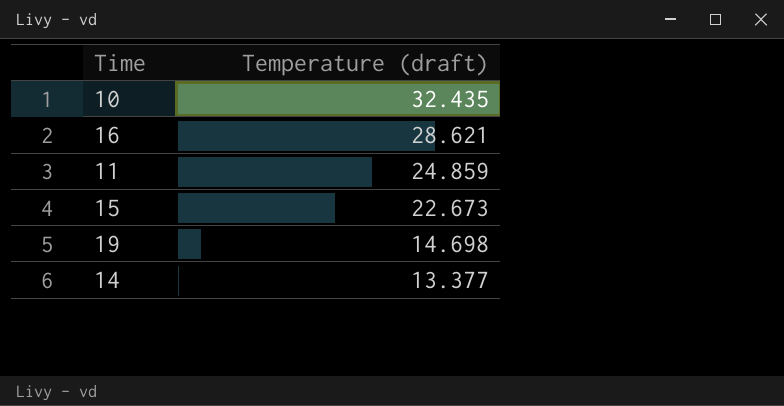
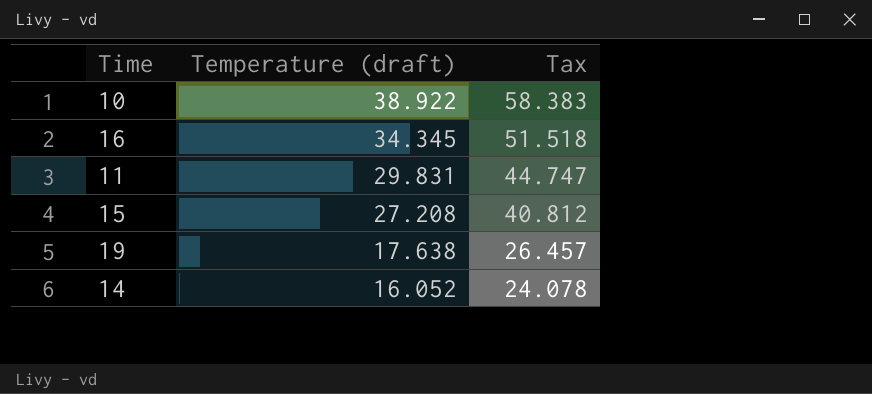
column Tax | formula: none -> [Temperature (draft)] * 1.5
10 | Temperature (draft): 32.435 -> 38.922
16 | Temperature (draft): 28.621 -> 34.345
11 | Temperature (draft): 24.859 -> 29.831
15 | Temperature (draft): 22.673 -> 27.208
19 | Temperature (draft): 14.698 -> 17.638
14 | Temperature (draft): 13.377 -> 16.052

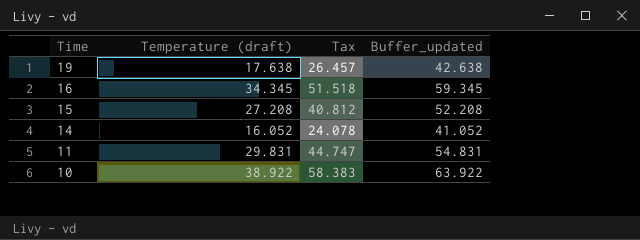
row order: Temperature (draft) descending -> Time descending
column Buffer_updated | formula: none -> [Temperature (draft)] + 25

